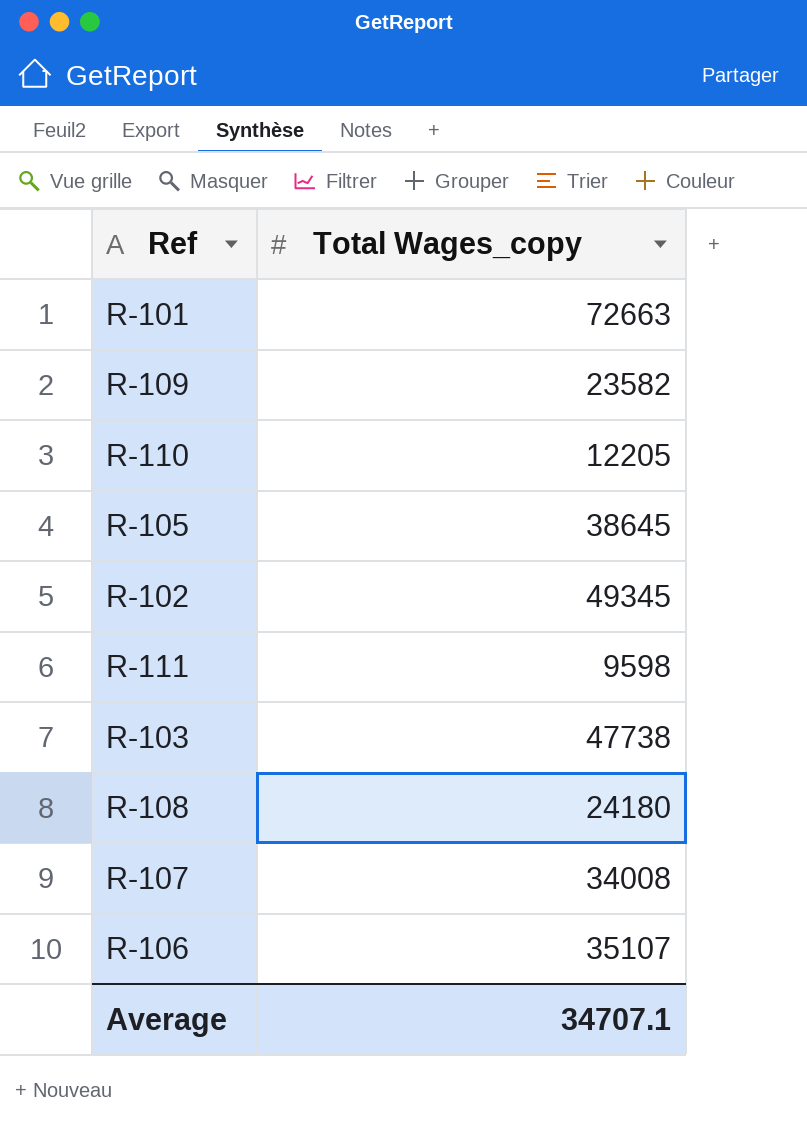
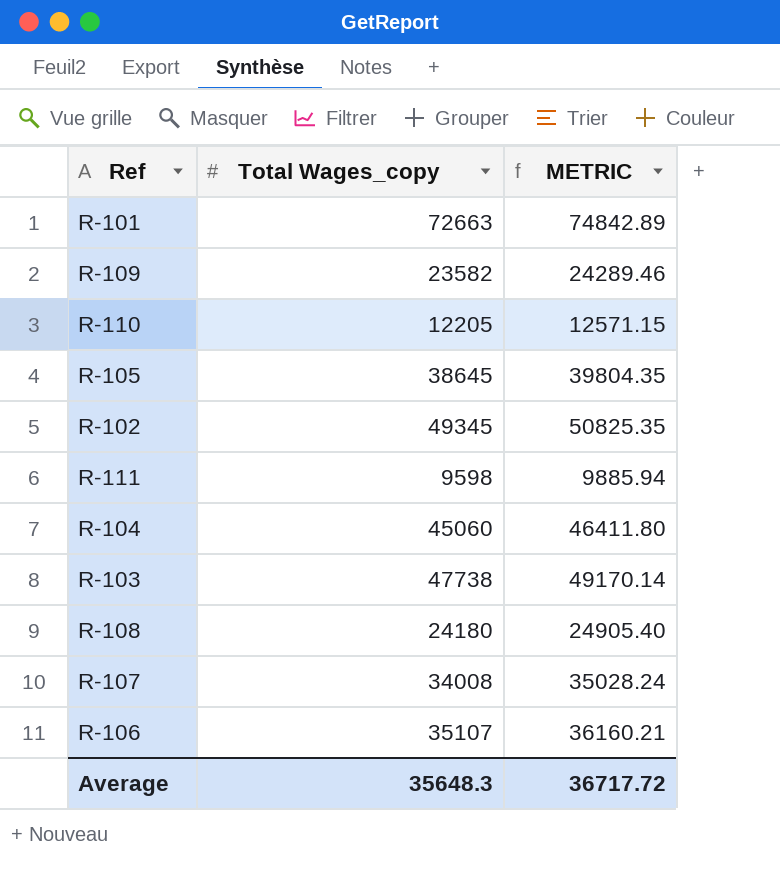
column METRIC | formula: none -> [Total Wages_copy] * 1.03
row R-104: none -> 45060 | 46411.80
Average | Total Wages_copy: 34707.1 -> 35648.3

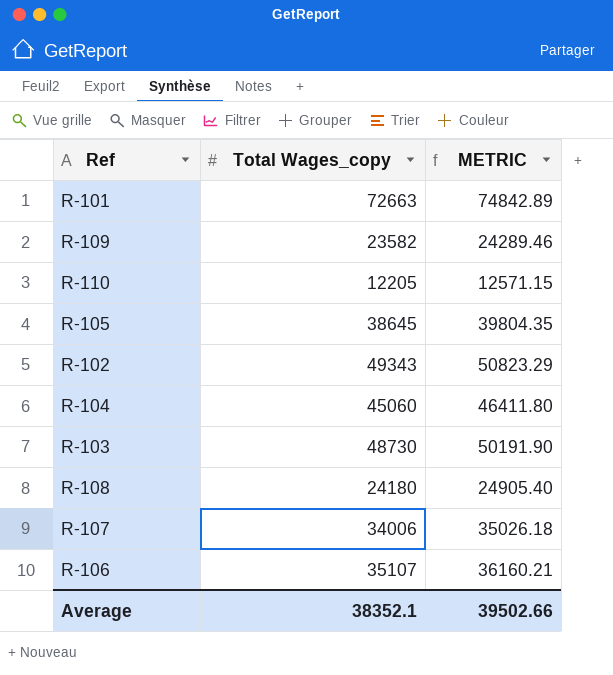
row R-111: 9598 | 9885.94 -> none
R-102 | Total Wages_copy: 49345 -> 49343
R-102 | METRIC: 50825.35 -> 50823.29
R-103 | Total Wages_copy: 47738 -> 48730
R-103 | METRIC: 49170.14 -> 50191.90
R-107 | Total Wages_copy: 34008 -> 34006
R-107 | METRIC: 35028.24 -> 35026.18
Average | Total Wages_copy: 35648.3 -> 38352.1
Average | METRIC: 36717.72 -> 39502.66

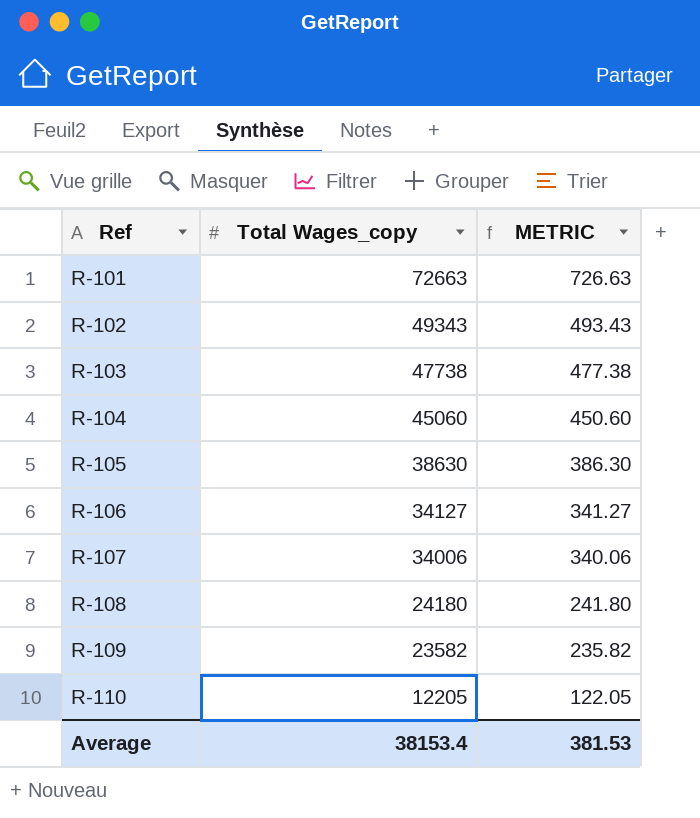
row order: none -> Ref ascending
column METRIC | formula: [Total Wages_copy] * 1.03 -> [Total Wages_copy] * 0.01
R-103 | Total Wages_copy: 48730 -> 47738
R-105 | Total Wages_copy: 38645 -> 38630
R-106 | Total Wages_copy: 35107 -> 34127
Average | Total Wages_copy: 38352.1 -> 38153.4
Average | METRIC: 39502.66 -> 381.53

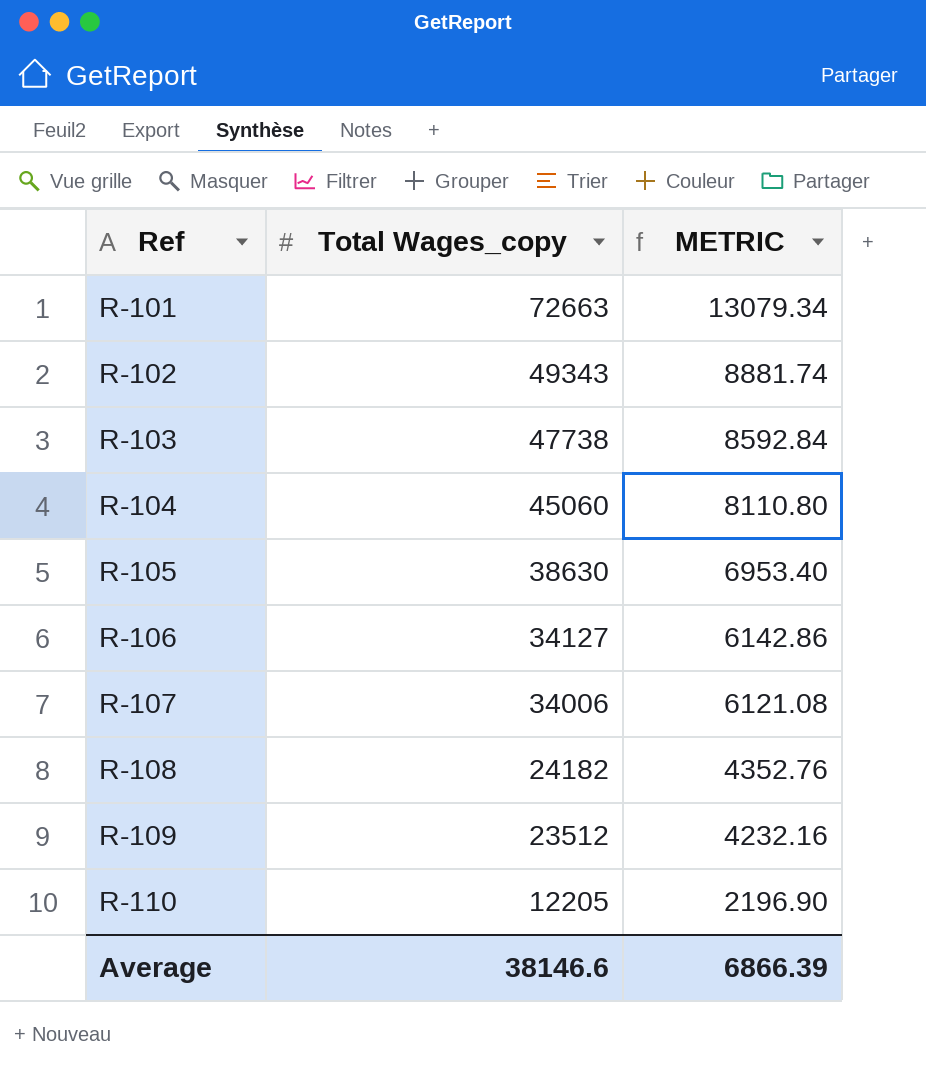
column METRIC | formula: [Total Wages_copy] * 0.01 -> [Total Wages_copy] * 0.18
R-108 | Total Wages_copy: 24180 -> 24182
R-109 | Total Wages_copy: 23582 -> 23512
Average | Total Wages_copy: 38153.4 -> 38146.6
Average | METRIC: 381.53 -> 6866.39

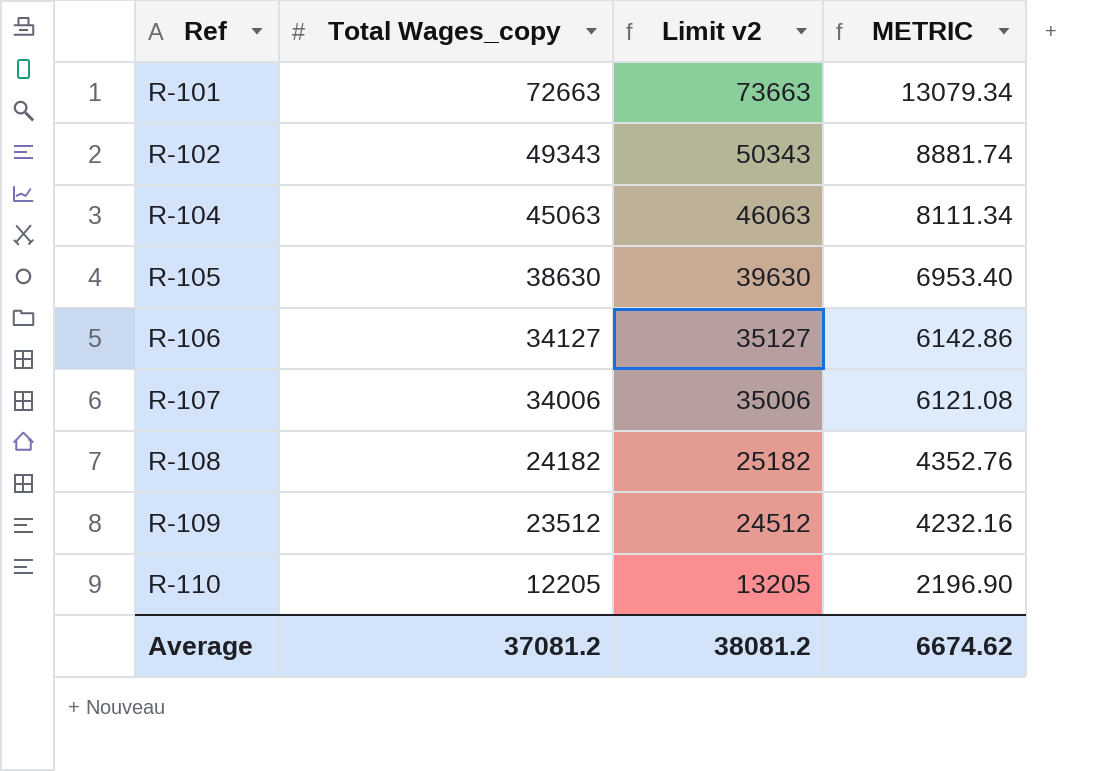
column Limit v2 | formula: none -> [Total Wages_copy] + 1000
row R-103: 47738 | 8592.84 -> none
R-104 | Total Wages_copy: 45060 -> 45063
R-104 | METRIC: 8110.80 -> 8111.34
Average | Total Wages_copy: 38146.6 -> 37081.2
Average | METRIC: 6866.39 -> 6674.62

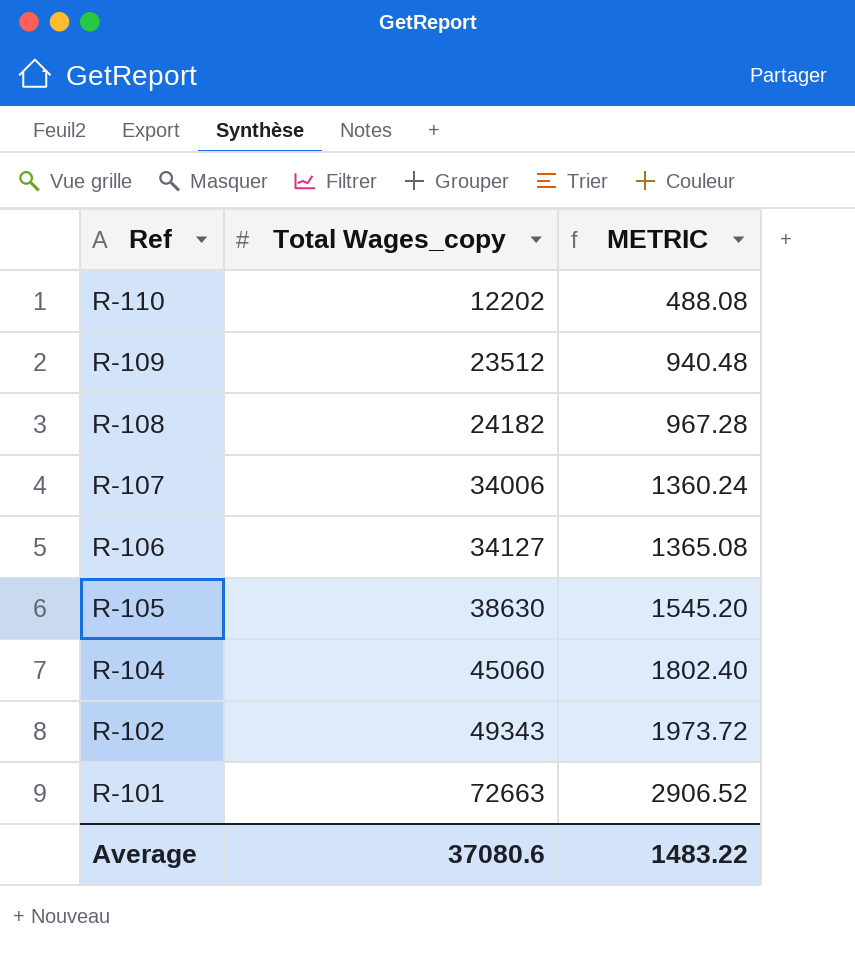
row order: Ref ascending -> Ref descending
column Limit v2 | formula: [Total Wages_copy] + 1000 -> none
column METRIC | formula: [Total Wages_copy] * 0.18 -> [Total Wages_copy] * 0.04
R-110 | Total Wages_copy: 12205 -> 12202
R-104 | Total Wages_copy: 45063 -> 45060
Average | Total Wages_copy: 37081.2 -> 37080.6
Average | METRIC: 6674.62 -> 1483.22

